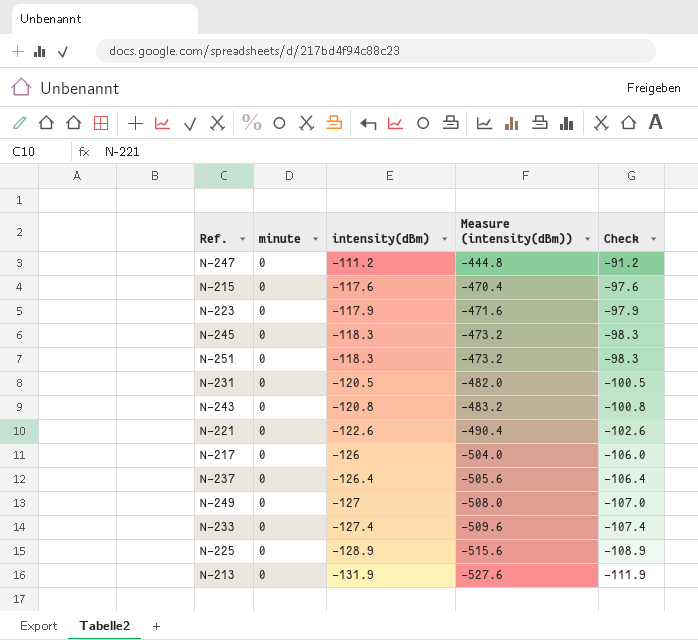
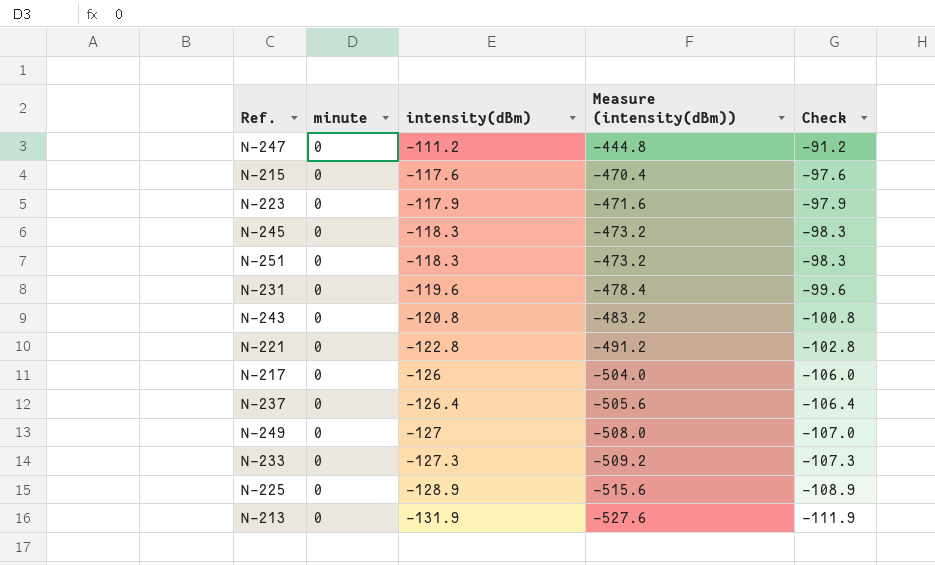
N-231 | intensity(dBm): -120.5 -> -119.6
N-231 | Measure (intensity(dBm)): -482.0 -> -478.4
N-231 | Check: -100.5 -> -99.6
N-221 | intensity(dBm): -122.6 -> -122.8
N-221 | Measure (intensity(dBm)): -490.4 -> -491.2
N-221 | Check: -102.6 -> -102.8
N-233 | intensity(dBm): -127.4 -> -127.3
N-233 | Measure (intensity(dBm)): -509.6 -> -509.2
N-233 | Check: -107.4 -> -107.3

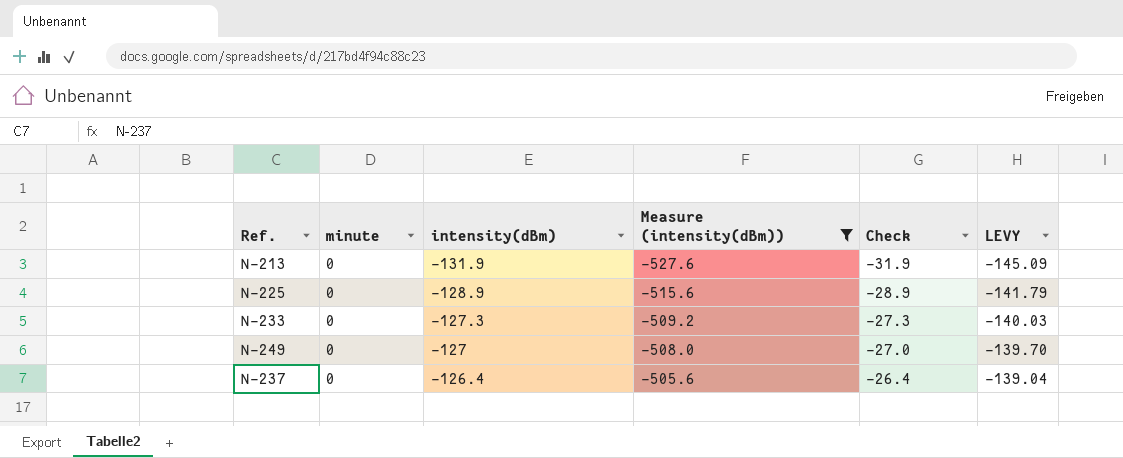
filter: none -> Measure (intensity(dBm)) <= -505.6
row order: intensity(dBm) descending -> intensity(dBm) ascending
column Check | formula: [intensity(dBm)] + 20 -> [intensity(dBm)] + 100
column LEVY | formula: none -> [intensity(dBm)] * 1.1

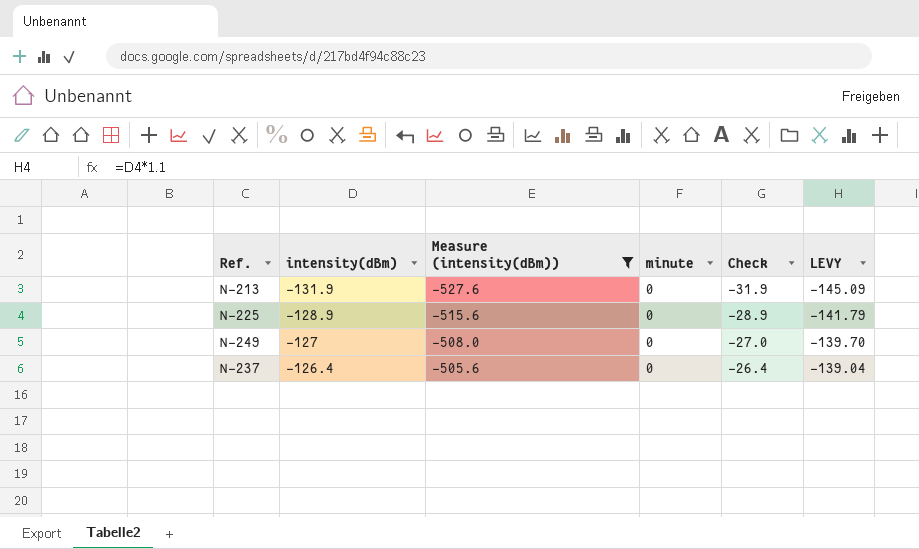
column minute | position: 2 -> 4
row N-233: 0 | -127.3 | -509.2 | -27.3 | -140.03 -> none

